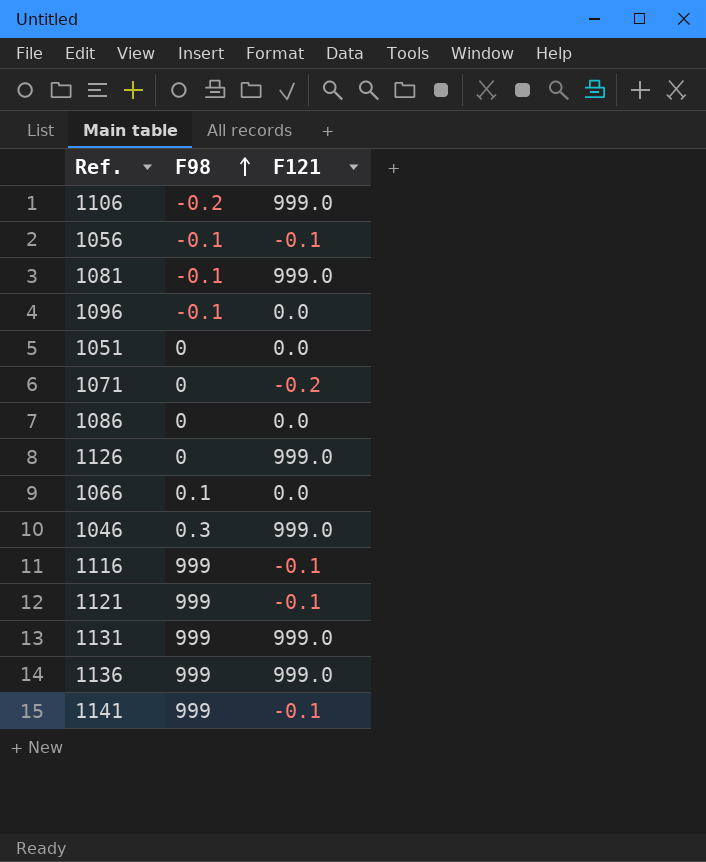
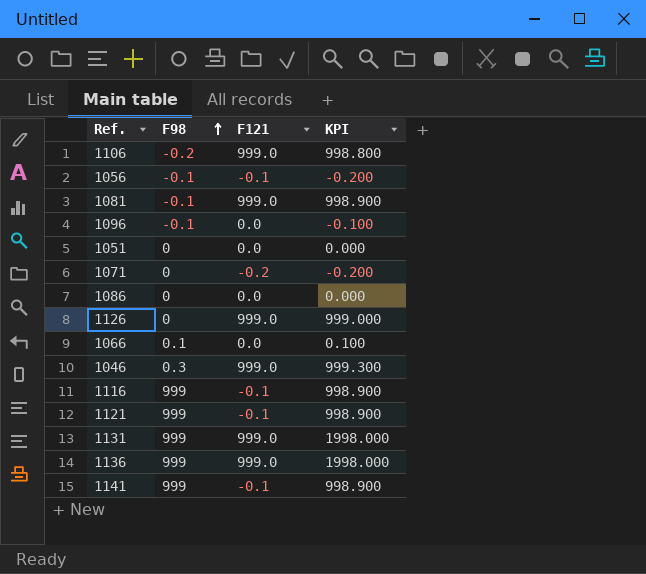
column KPI | formula: none -> [F98] + [F121]

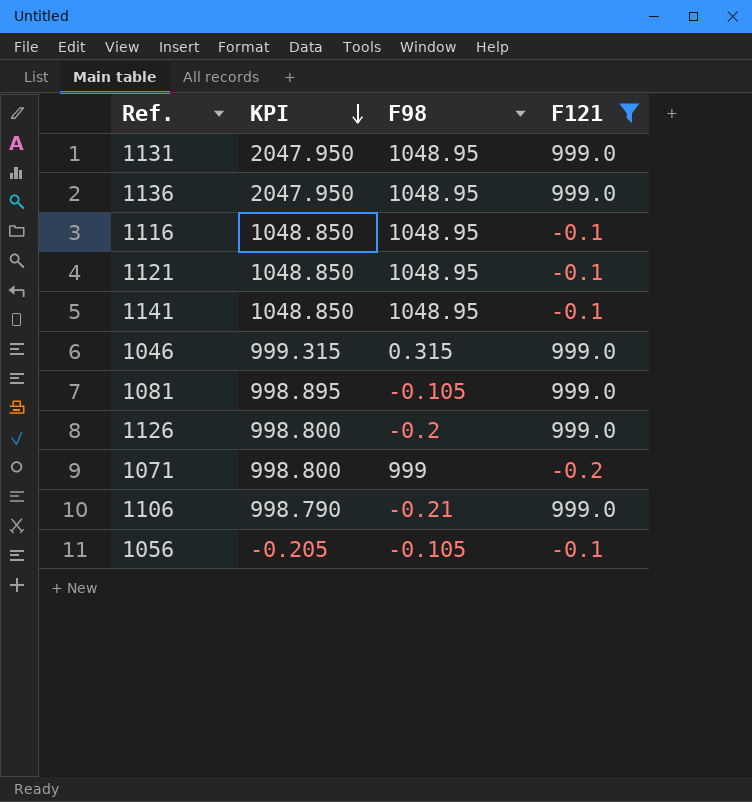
filter: none -> F121 != 0.0
row order: F98 ascending -> KPI descending
column KPI | position: 4 -> 2
1131 | KPI: 1998.000 -> 2047.950
1131 | F98: 999 -> 1048.95
1136 | KPI: 1998.000 -> 2047.950
1136 | F98: 999 -> 1048.95
1116 | KPI: 998.900 -> 1048.850
1116 | F98: 999 -> 1048.95
1121 | KPI: 998.900 -> 1048.850
1121 | F98: 999 -> 1048.95
1141 | KPI: 998.900 -> 1048.850
1141 | F98: 999 -> 1048.95
1046 | KPI: 999.300 -> 999.315
1046 | F98: 0.3 -> 0.315
1081 | KPI: 998.900 -> 998.895
1081 | F98: -0.1 -> -0.105
1126 | KPI: 999.000 -> 998.800
1126 | F98: 0 -> -0.2
1071 | KPI: -0.200 -> 998.800
1071 | F98: 0 -> 999
1106 | KPI: 998.800 -> 998.790
1106 | F98: -0.2 -> -0.21
1056 | KPI: -0.200 -> -0.205
1056 | F98: -0.1 -> -0.105

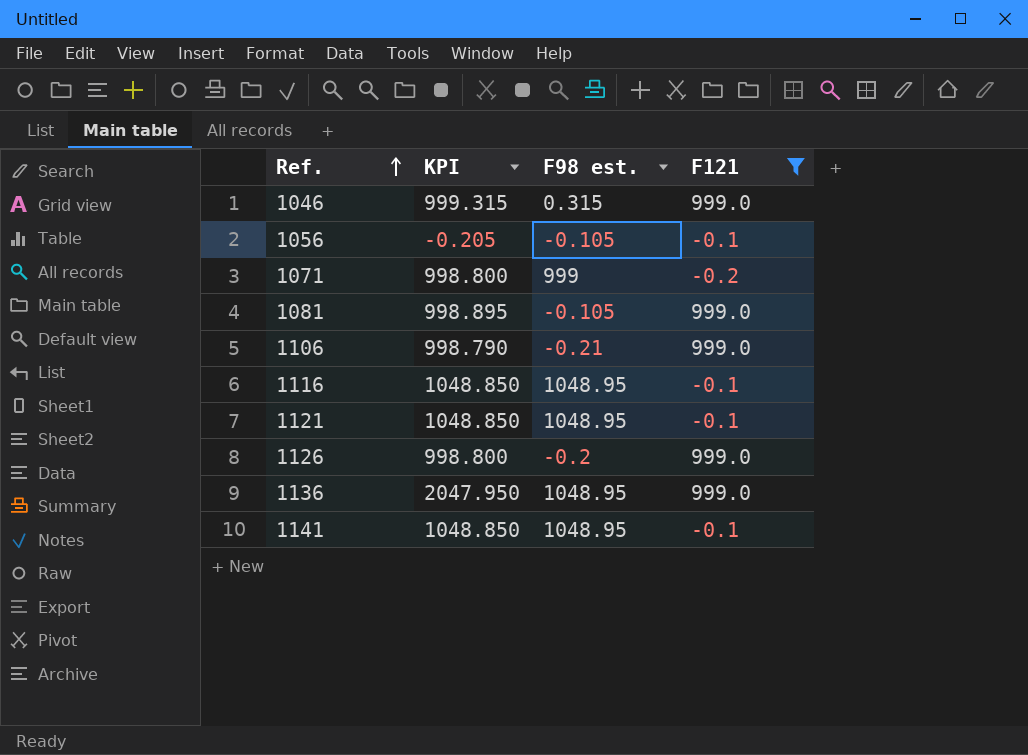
row order: KPI descending -> Ref. ascending
column name: F98 -> F98 est.
row 1131: 2047.950 | 1048.95 | 999.0 -> none

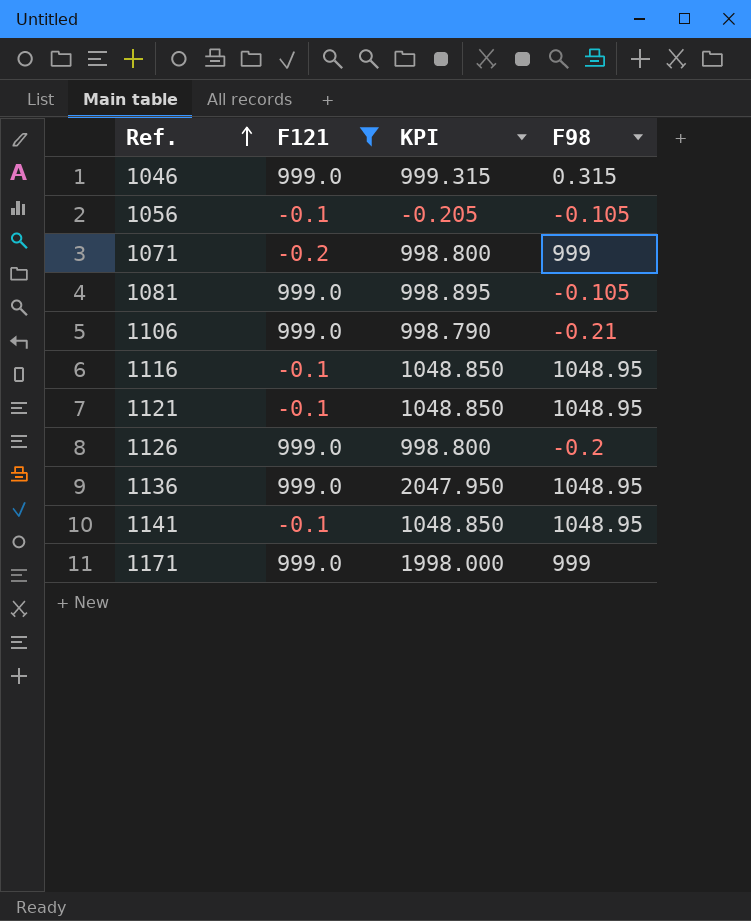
column F121 | position: 4 -> 2
column name: F98 est. -> F98
row 1171: none -> 999.0 | 1998.000 | 999

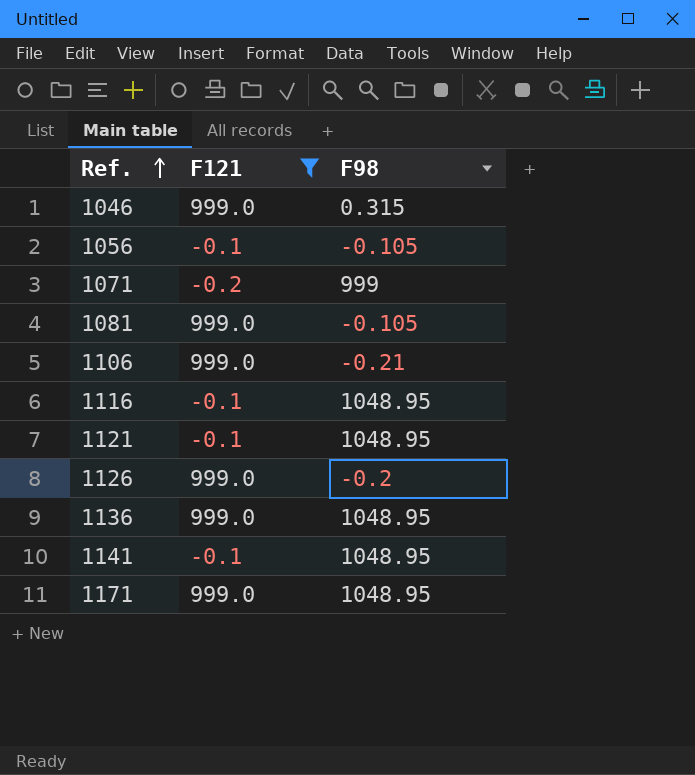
column KPI | formula: [F121] + [F98] -> none
1171 | F98: 999 -> 1048.95

